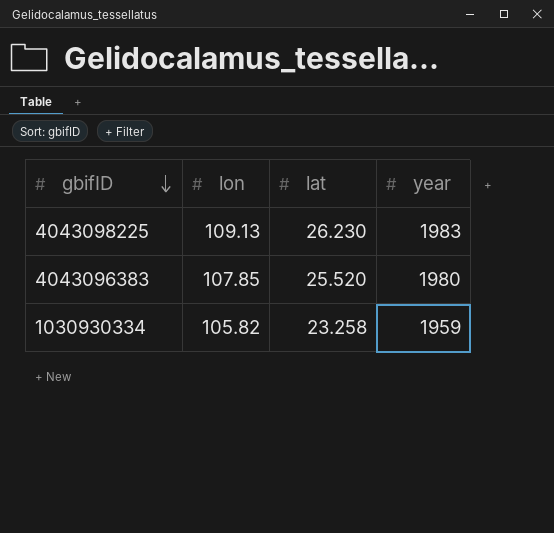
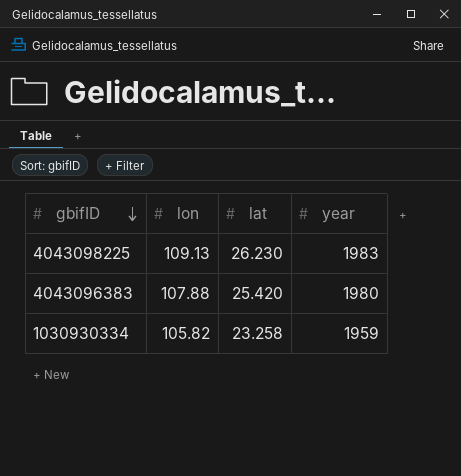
4043096383 | lon: 107.85 -> 107.88
4043096383 | lat: 25.520 -> 25.420

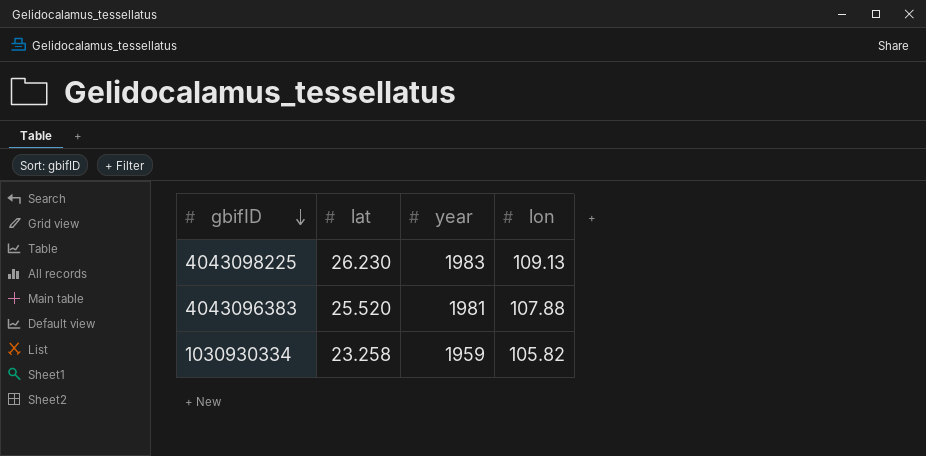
column lon | position: 2 -> 4
4043096383 | lat: 25.420 -> 25.520
4043096383 | year: 1980 -> 1981

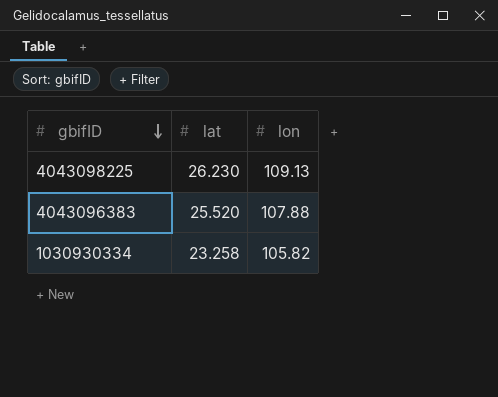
column year | position: 3 -> none

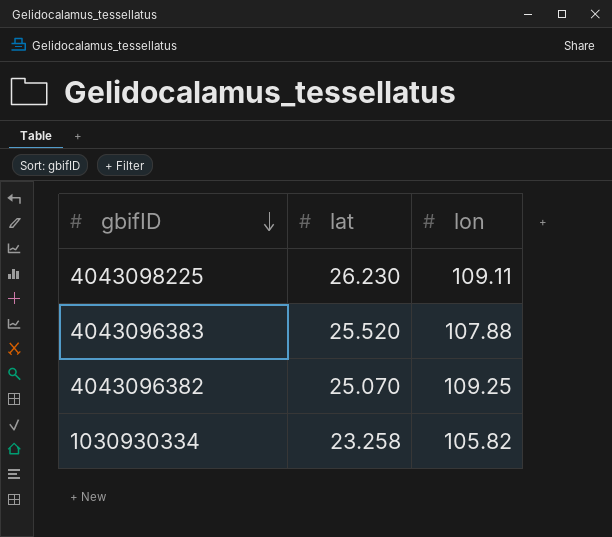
4043098225 | lon: 109.13 -> 109.11
row 4043096382: none -> 25.070 | 109.25

